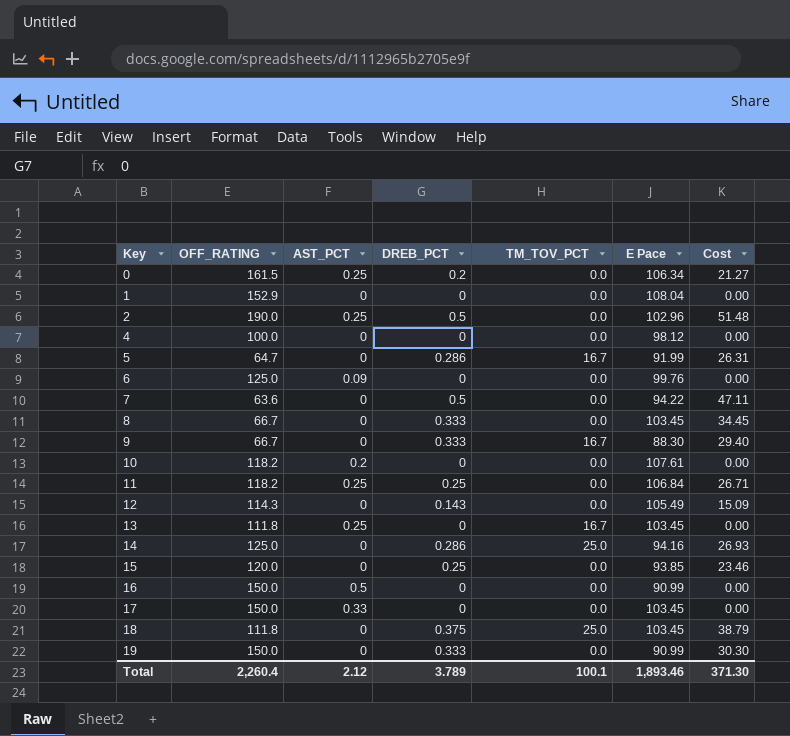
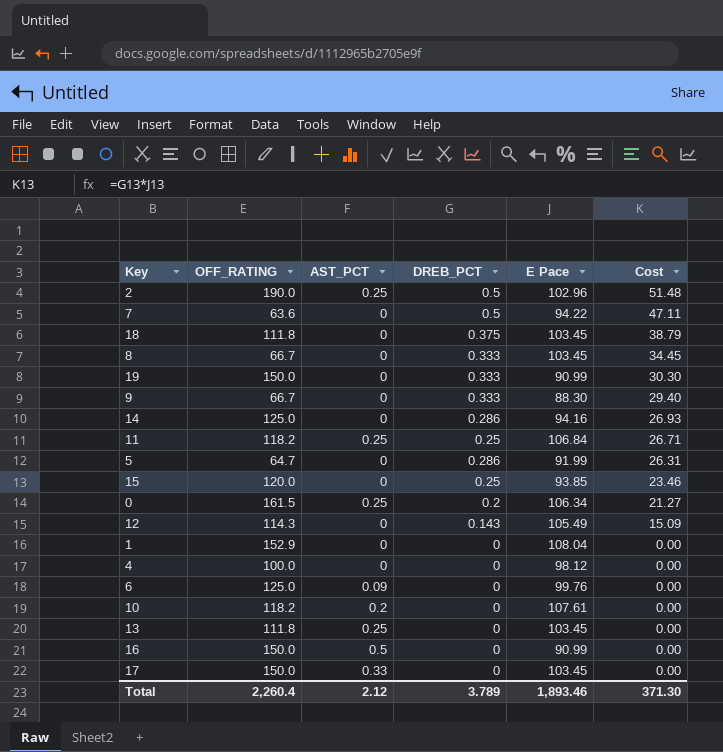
row order: Key ascending -> Cost descending
column TM_TOV_PCT | position: 5 -> none

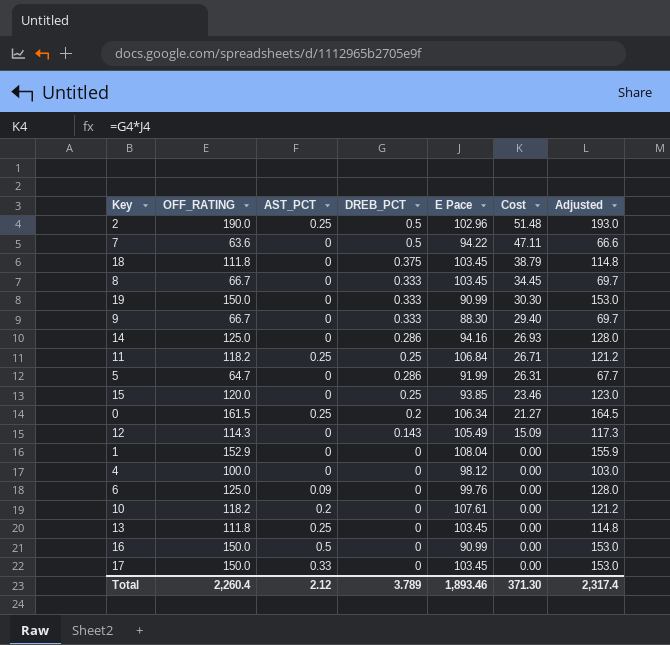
column Adjusted | formula: none -> [OFF_RATING] + 3

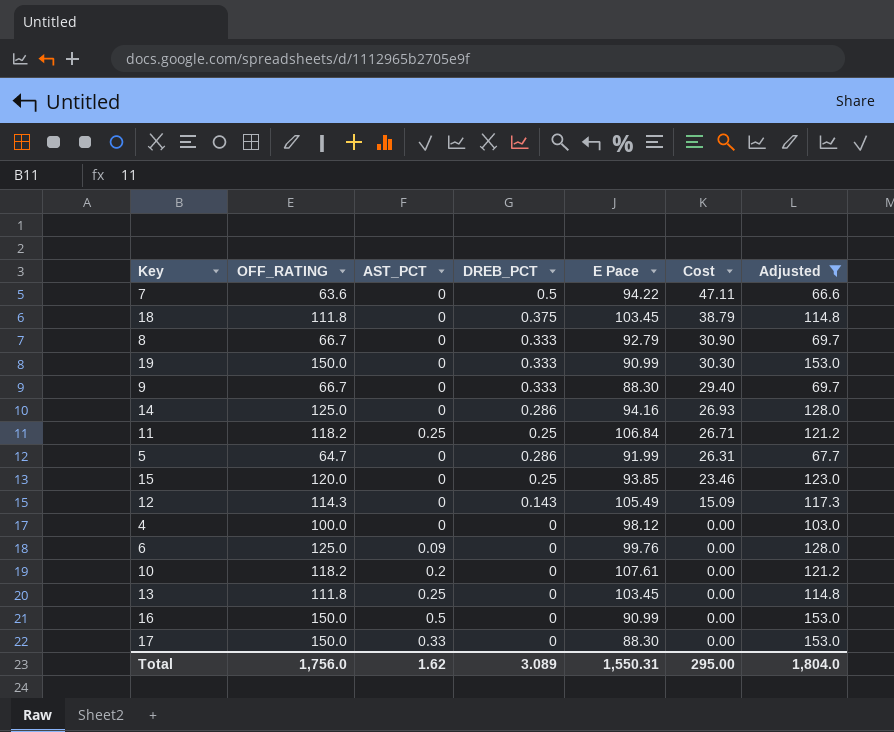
filter: none -> Adjusted <= 153.0
8 | E Pace: 103.45 -> 92.79
8 | Cost: 34.45 -> 30.90
17 | E Pace: 103.45 -> 88.30
Total | OFF_RATING: 2,260.4 -> 1,756.0
Total | AST_PCT: 2.12 -> 1.62
Total | DREB_PCT: 3.789 -> 3.089
Total | E Pace: 1,893.46 -> 1,550.31
Total | Cost: 371.30 -> 295.00
Total | Adjusted: 2,317.4 -> 1,804.0

